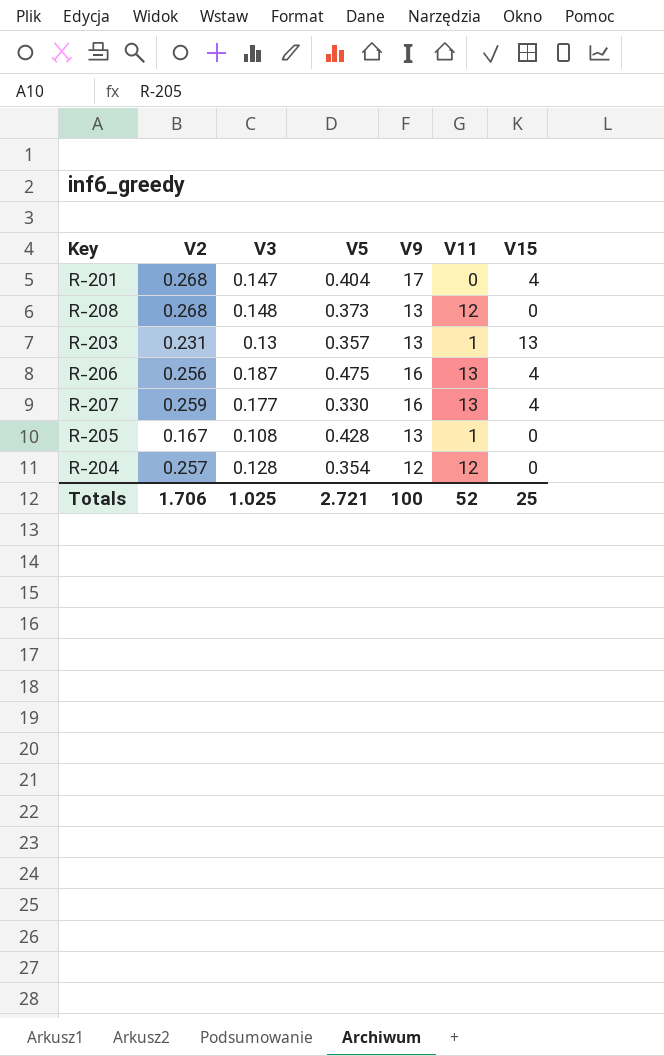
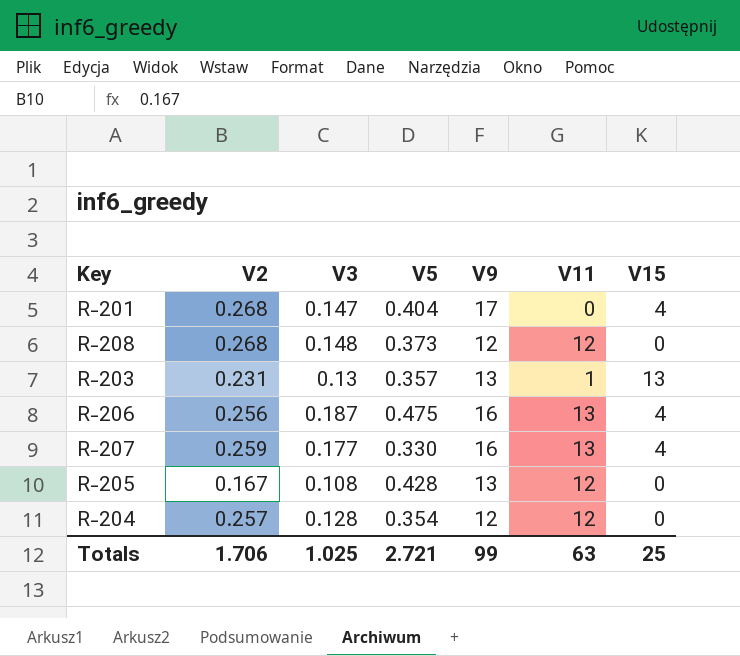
R-208 | V9: 13 -> 12
R-205 | V11: 1 -> 12
Totals | V9: 100 -> 99
Totals | V11: 52 -> 63

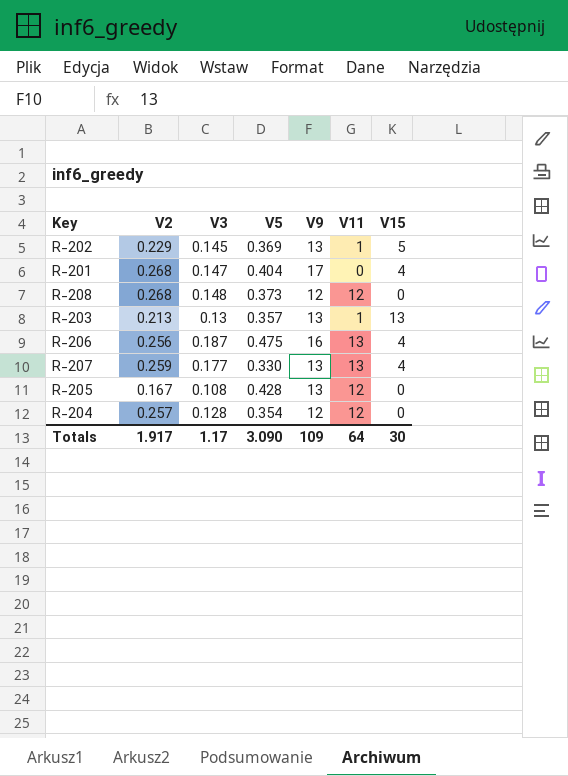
row R-202: none -> 0.229 | 0.145 | 0.369 | 13 | 1 | 5
R-203 | V2: 0.231 -> 0.213
R-207 | V9: 16 -> 13
Totals | V2: 1.706 -> 1.917
Totals | V3: 1.025 -> 1.17
Totals | V5: 2.721 -> 3.090
Totals | V9: 99 -> 109
Totals | V11: 63 -> 64
Totals | V15: 25 -> 30

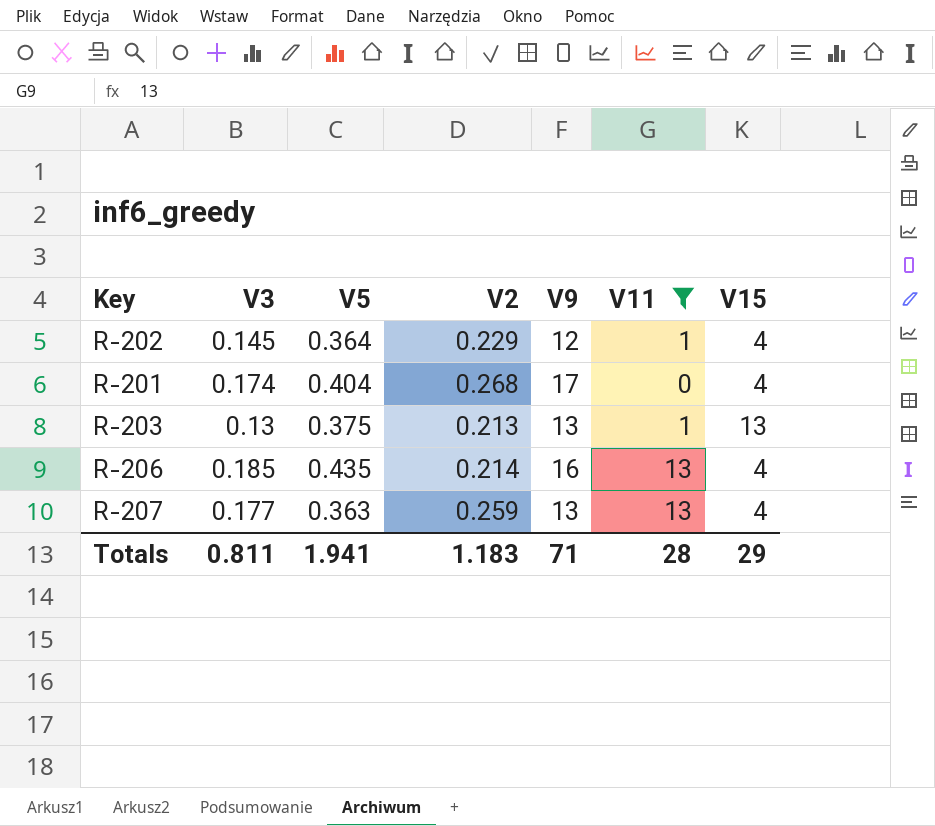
filter: none -> V11 != 12
column V2 | position: 2 -> 4
R-202 | V5: 0.369 -> 0.364
R-202 | V9: 13 -> 12
R-202 | V15: 5 -> 4
R-201 | V3: 0.147 -> 0.174
R-203 | V5: 0.357 -> 0.375
R-206 | V3: 0.187 -> 0.185
R-206 | V5: 0.475 -> 0.435
R-206 | V2: 0.256 -> 0.214
R-207 | V5: 0.330 -> 0.363
Totals | V3: 1.17 -> 0.811
Totals | V5: 3.090 -> 1.941
Totals | V2: 1.917 -> 1.183
Totals | V9: 109 -> 71
Totals | V11: 64 -> 28
Totals | V15: 30 -> 29

